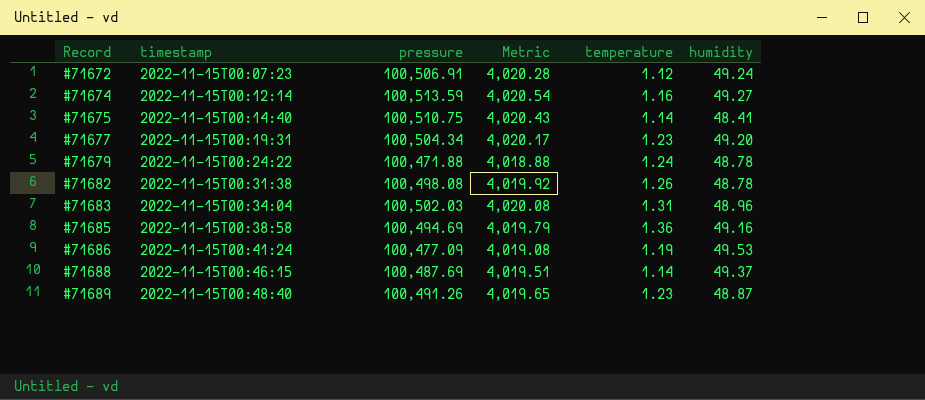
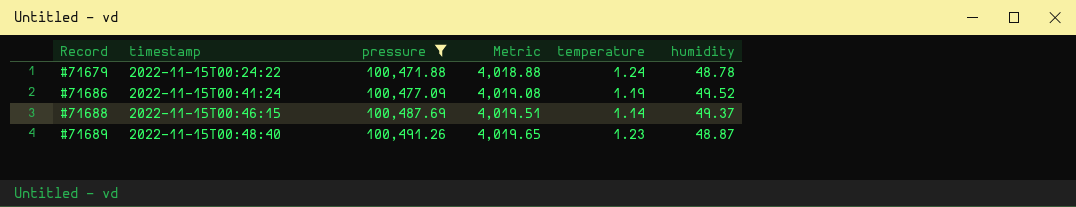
filter: none -> pressure <= 100,491.26
#71686 | humidity: 49.53 -> 49.52

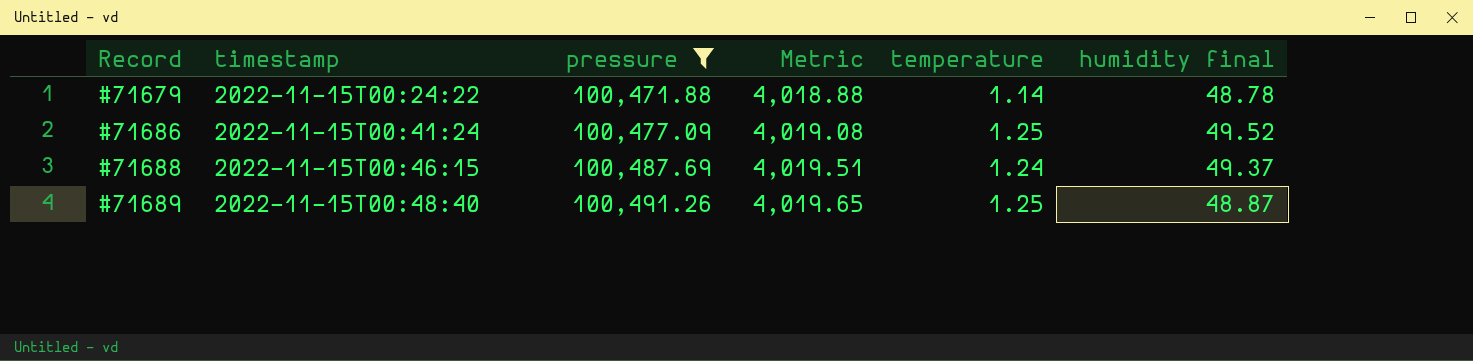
column name: humidity -> humidity final
#71679 | temperature: 1.24 -> 1.14
#71686 | temperature: 1.19 -> 1.25
#71688 | temperature: 1.14 -> 1.24
#71689 | temperature: 1.23 -> 1.25

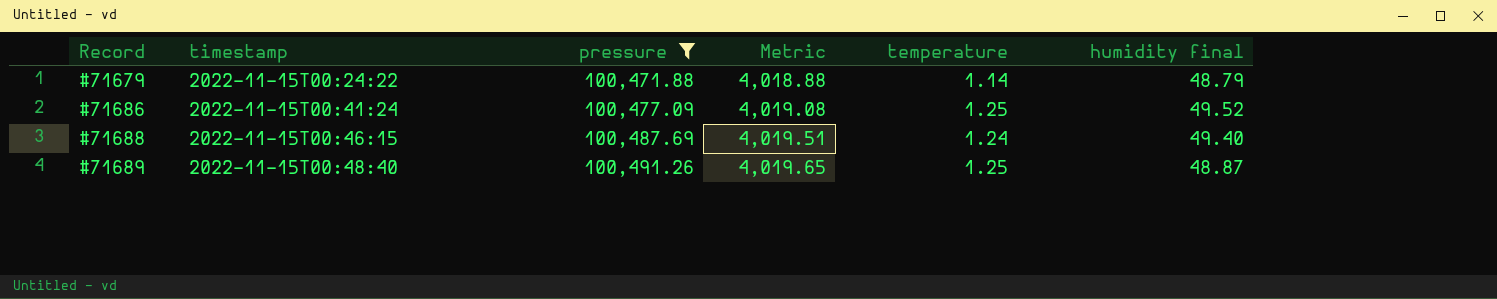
#71679 | humidity final: 48.78 -> 48.79
#71688 | humidity final: 49.37 -> 49.40

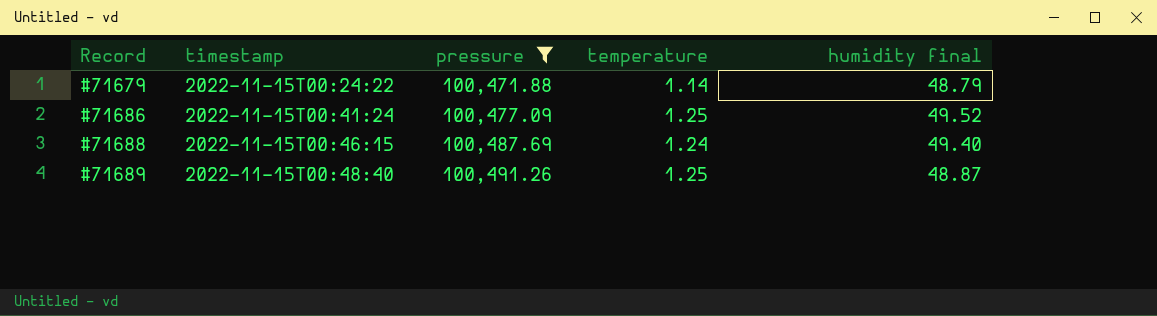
column Metric | formula: [pressure] * 0.04 -> none

